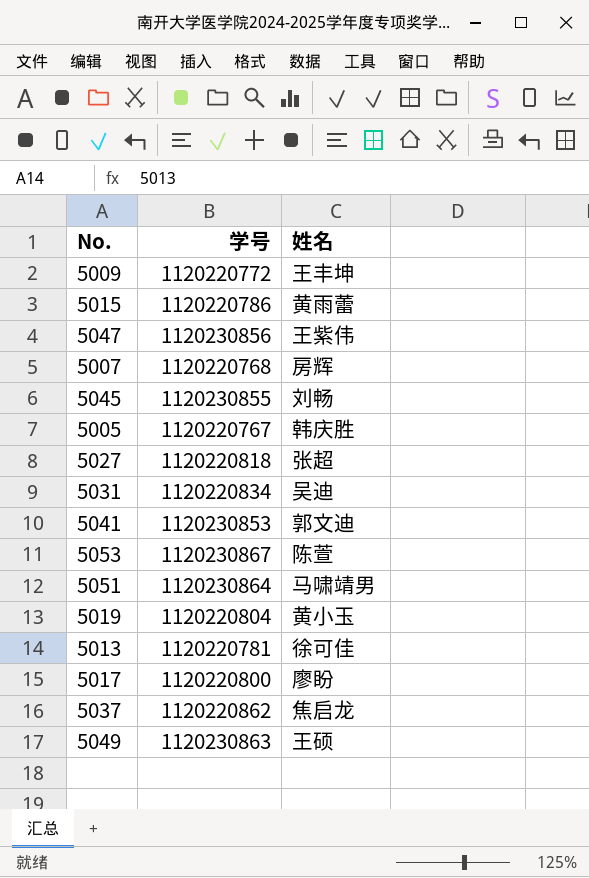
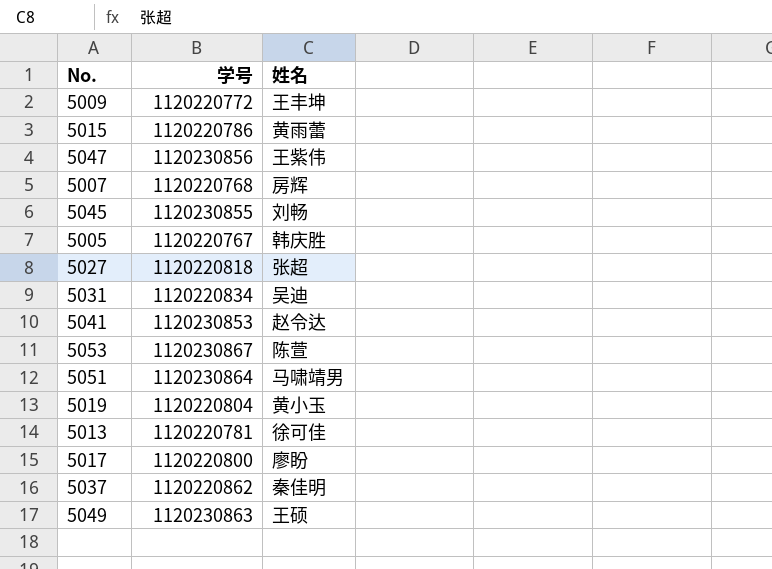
5041 | 姓名: 郭文迪 -> 赵令达
5037 | 姓名: 焦启龙 -> 秦佳明

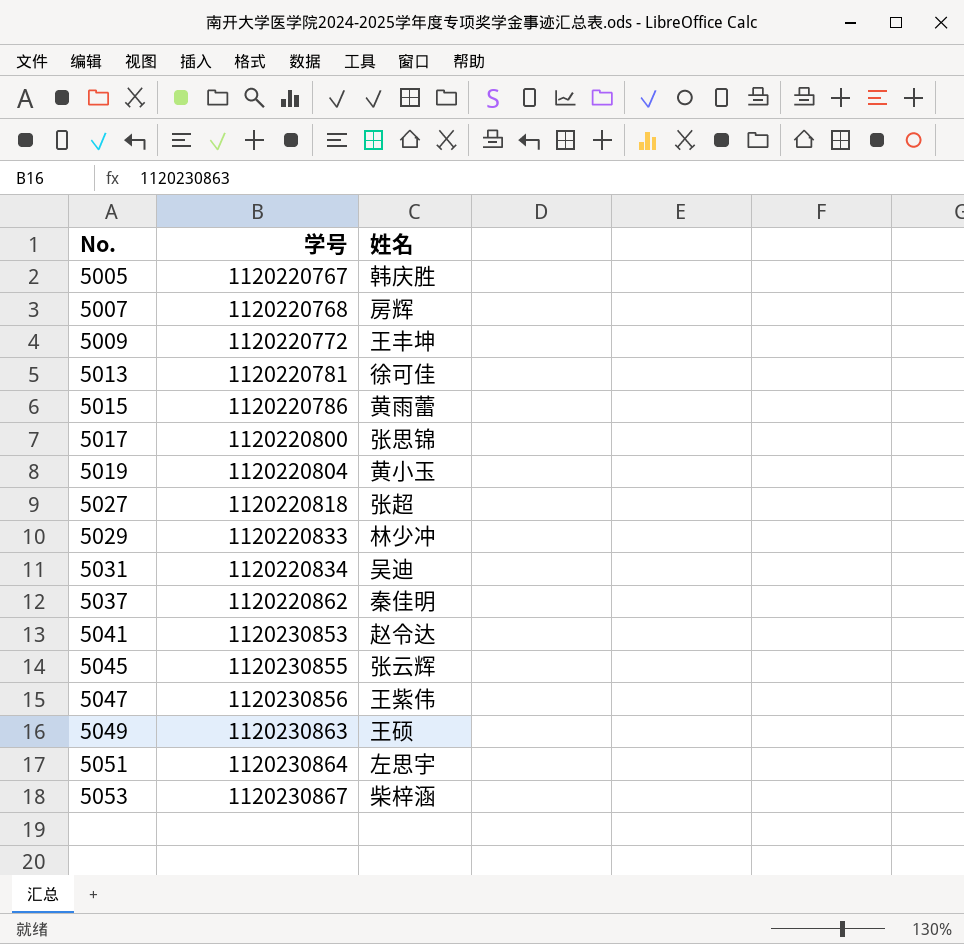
row order: none -> No. ascending
5017 | 姓名: 廖盼 -> 张思锦
row 5029: none -> 1120220833 | 林少冲
5045 | 姓名: 刘畅 -> 张云辉
5051 | 姓名: 马啸靖男 -> 左思宇
5053 | 姓名: 陈萱 -> 柴梓涵

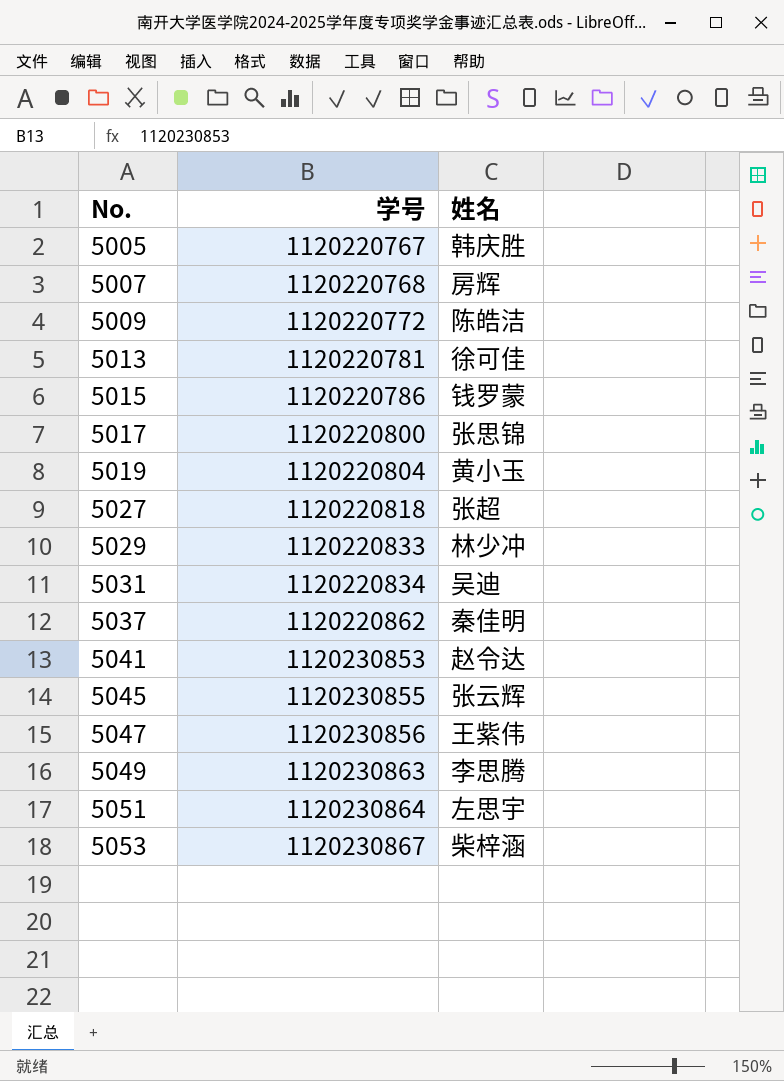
5009 | 姓名: 王丰坤 -> 陈皓洁
5015 | 姓名: 黄雨蕾 -> 钱罗蒙
5049 | 姓名: 王硕 -> 李思腾

